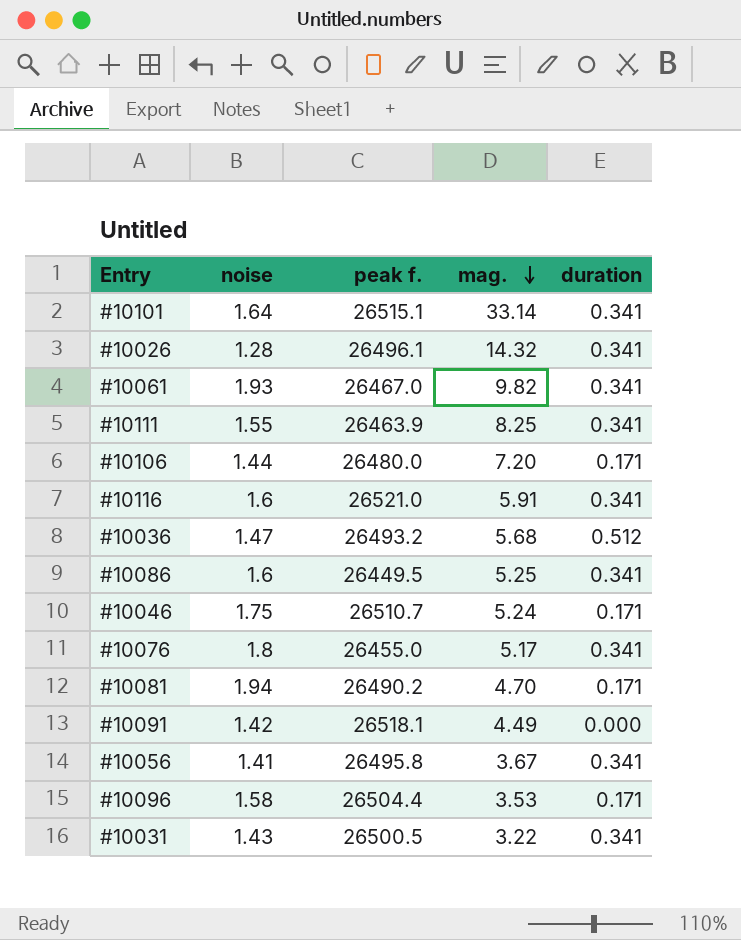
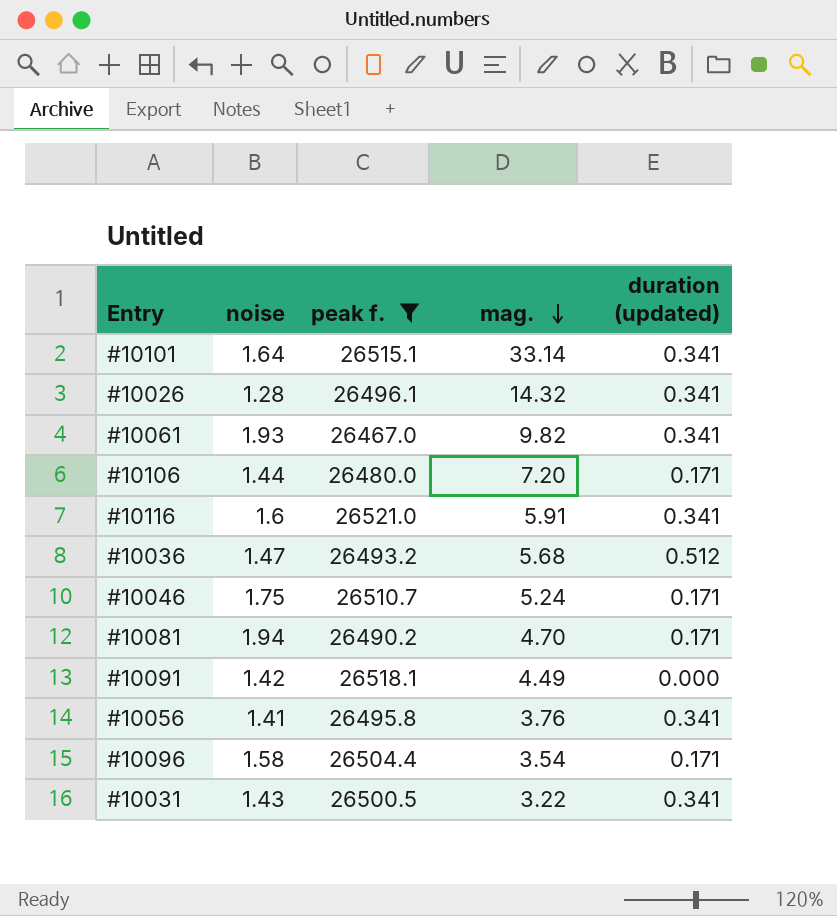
filter: none -> peak f. >= 26467.0
column name: duration -> duration (updated)
#10056 | mag.: 3.67 -> 3.76
#10096 | mag.: 3.53 -> 3.54

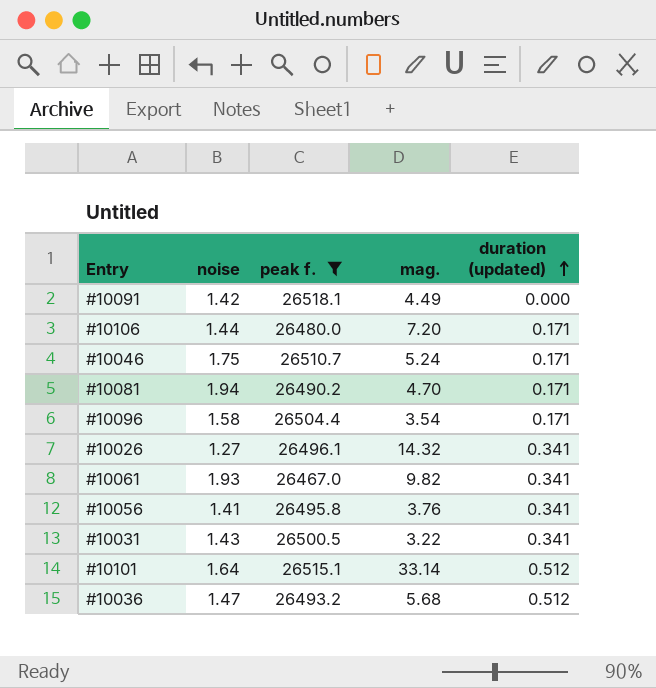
row order: mag. descending -> duration (updated) ascending
row #10116: 1.6 | 26521.0 | 5.91 | 0.341 -> none
#10026 | noise: 1.28 -> 1.27
#10101 | duration (updated): 0.341 -> 0.512

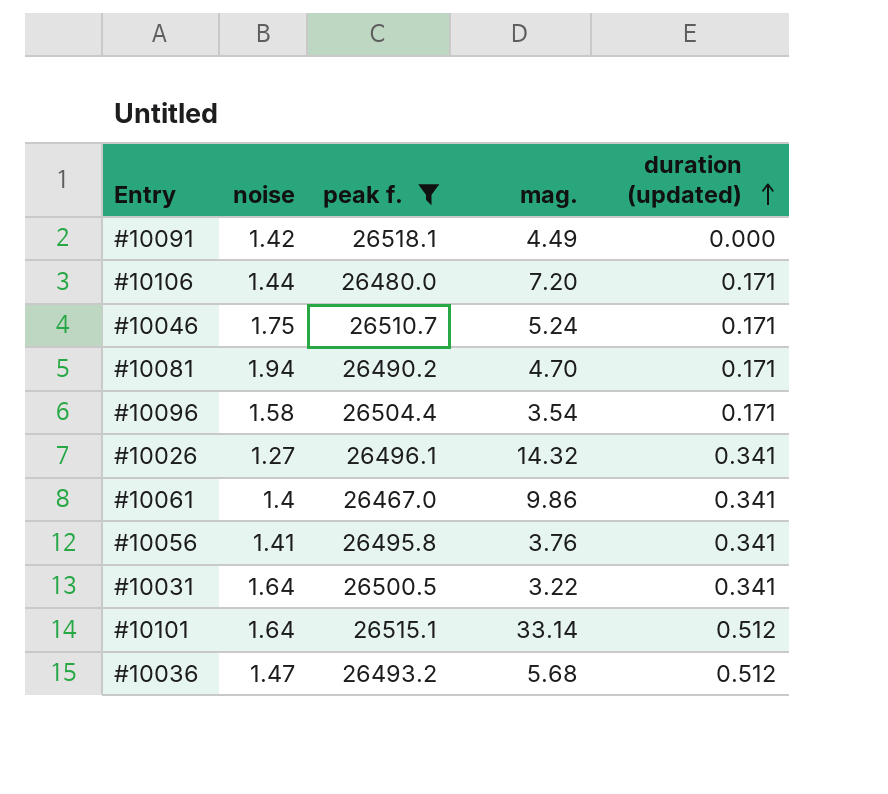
#10061 | noise: 1.93 -> 1.4
#10061 | mag.: 9.82 -> 9.86
#10031 | noise: 1.43 -> 1.64

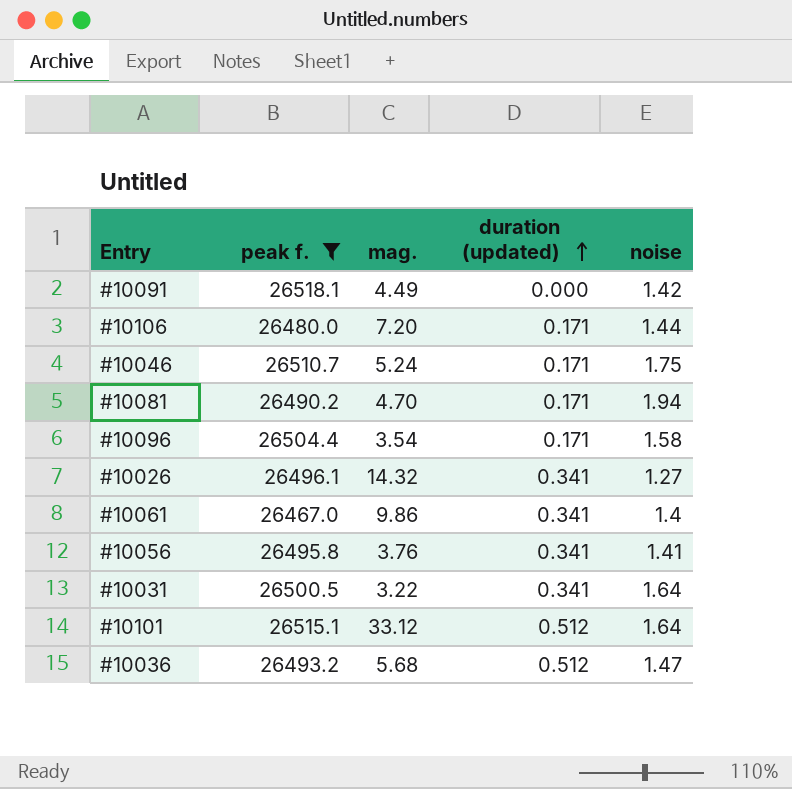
column noise | position: 2 -> 5
#10101 | mag.: 33.14 -> 33.12

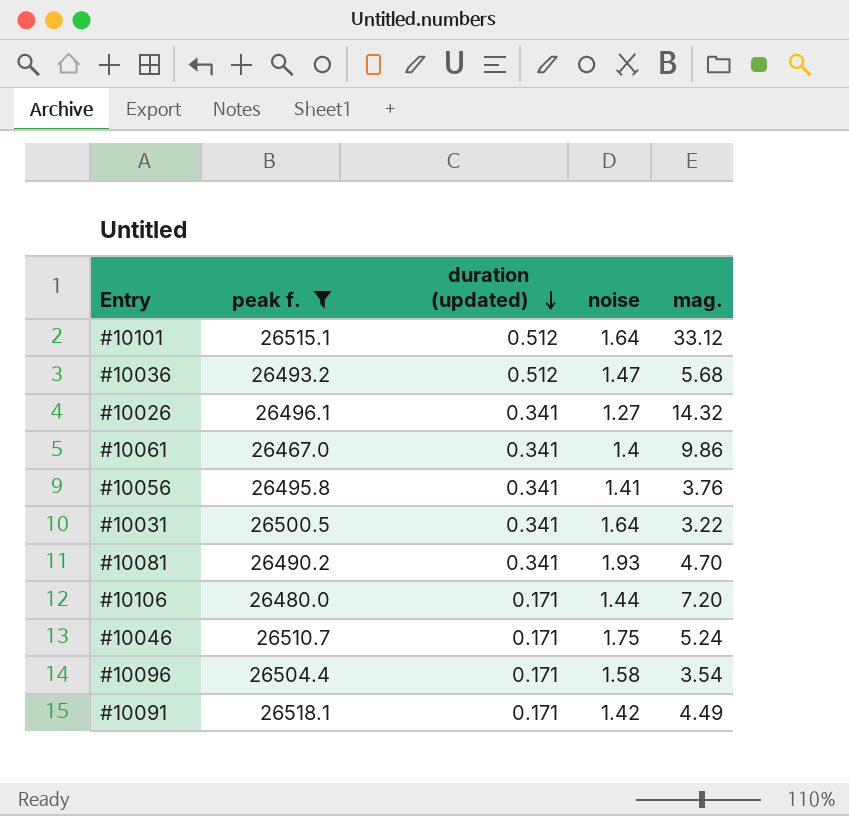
row order: duration (updated) ascending -> duration (updated) descending
column mag. | position: 3 -> 5
#10081 | duration (updated): 0.171 -> 0.341
#10081 | noise: 1.94 -> 1.93
#10091 | duration (updated): 0.000 -> 0.171

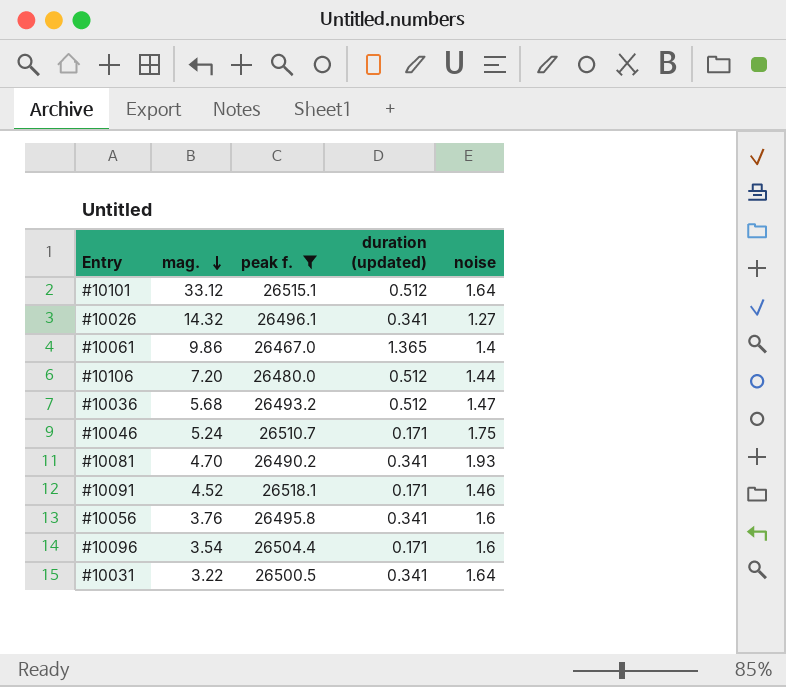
row order: duration (updated) descending -> mag. descending
column mag. | position: 5 -> 2
#10061 | duration (updated): 0.341 -> 1.365
#10106 | duration (updated): 0.171 -> 0.512
#10091 | mag.: 4.49 -> 4.52
#10091 | noise: 1.42 -> 1.46
#10056 | noise: 1.41 -> 1.6
#10096 | noise: 1.58 -> 1.6

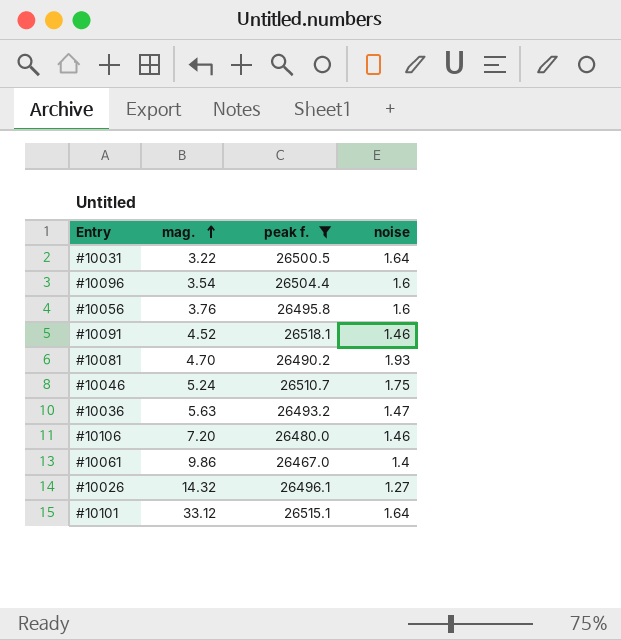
row order: mag. descending -> mag. ascending
column duration (updated) | position: 4 -> none
#10036 | mag.: 5.68 -> 5.63
#10106 | noise: 1.44 -> 1.46

